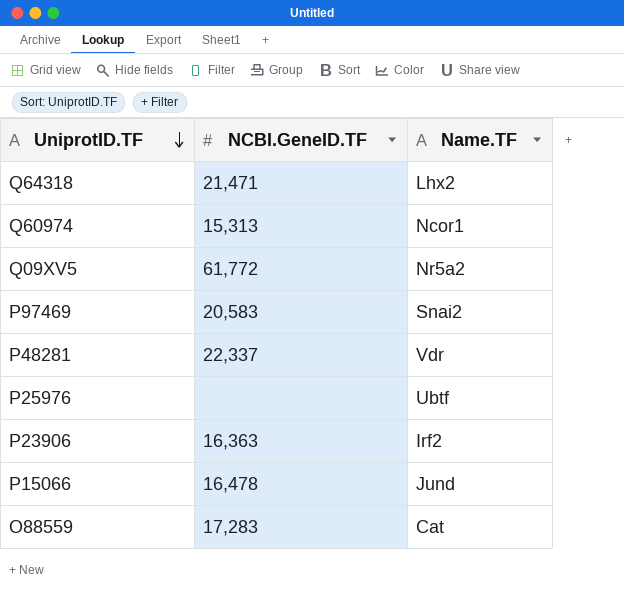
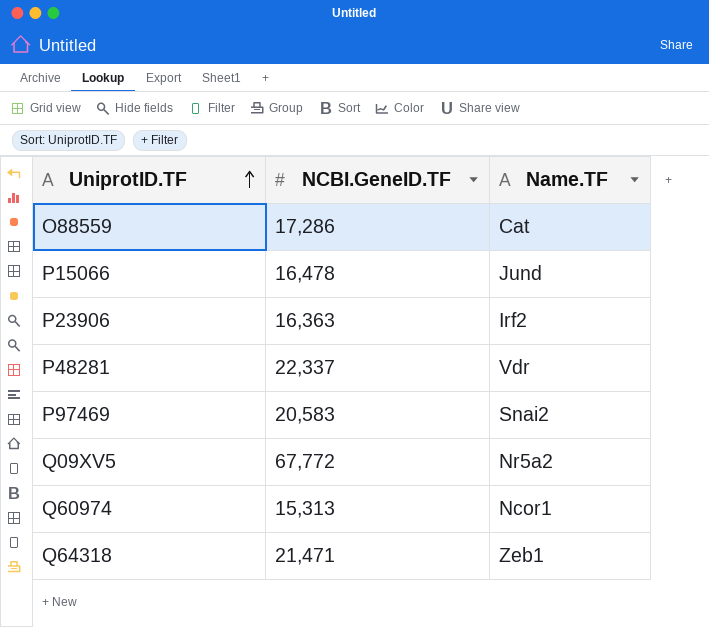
row order: UniprotID.TF descending -> UniprotID.TF ascending
row P25976: none | Ubtf -> none
O88559 | NCBI.GeneID.TF: 17,283 -> 17,286
Q09XV5 | NCBI.GeneID.TF: 61,772 -> 67,772
Q64318 | Name.TF: Lhx2 -> Zeb1

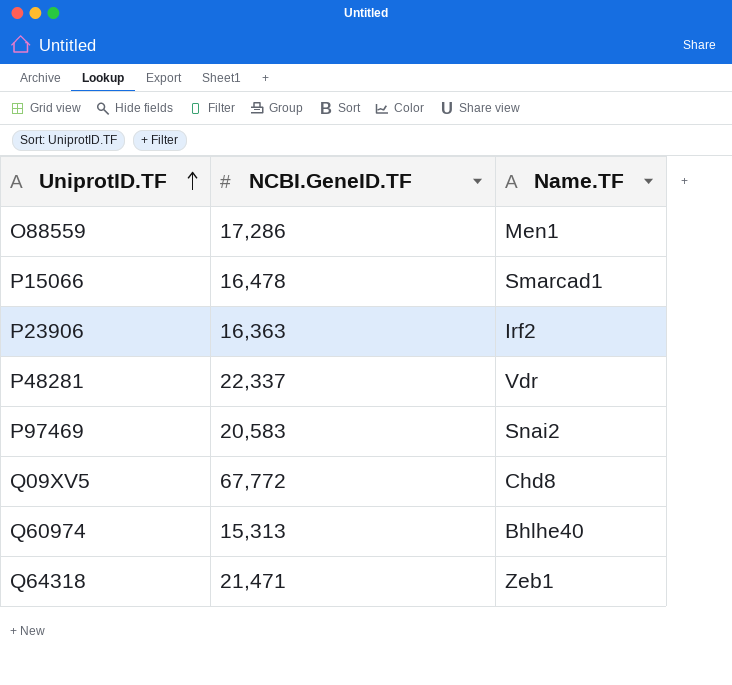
O88559 | Name.TF: Cat -> Men1
P15066 | Name.TF: Jund -> Smarcad1
Q09XV5 | Name.TF: Nr5a2 -> Chd8
Q60974 | Name.TF: Ncor1 -> Bhlhe40

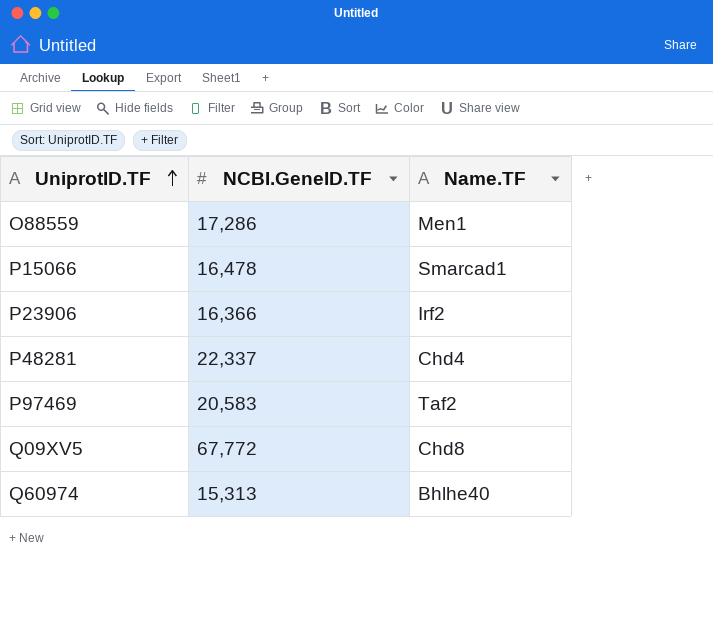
row Q64318: 21,471 | Zeb1 -> none
P23906 | NCBI.GeneID.TF: 16,363 -> 16,366
P48281 | Name.TF: Vdr -> Chd4
P97469 | Name.TF: Snai2 -> Taf2

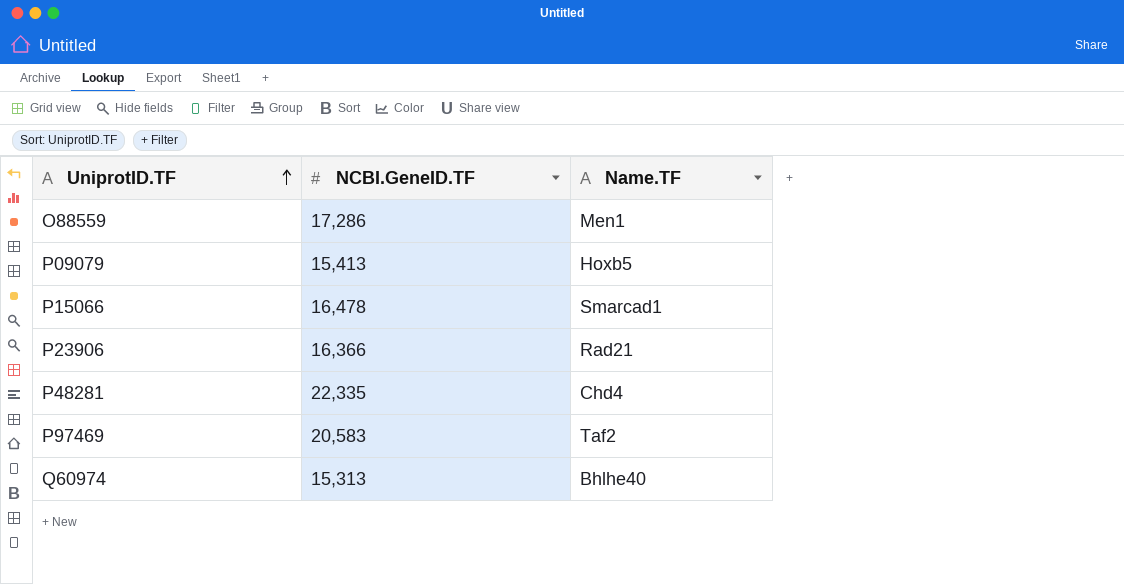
row Q09XV5: 67,772 | Chd8 -> none
row P09079: none -> 15,413 | Hoxb5
P23906 | Name.TF: Irf2 -> Rad21
P48281 | NCBI.GeneID.TF: 22,337 -> 22,335

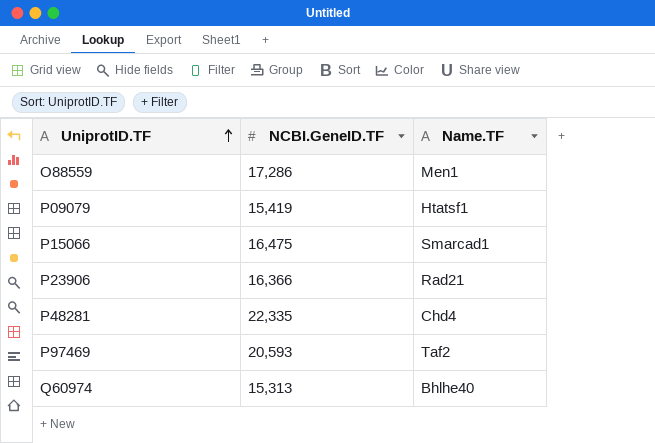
P09079 | NCBI.GeneID.TF: 15,413 -> 15,419
P09079 | Name.TF: Hoxb5 -> Htatsf1
P15066 | NCBI.GeneID.TF: 16,478 -> 16,475
P97469 | NCBI.GeneID.TF: 20,583 -> 20,593

